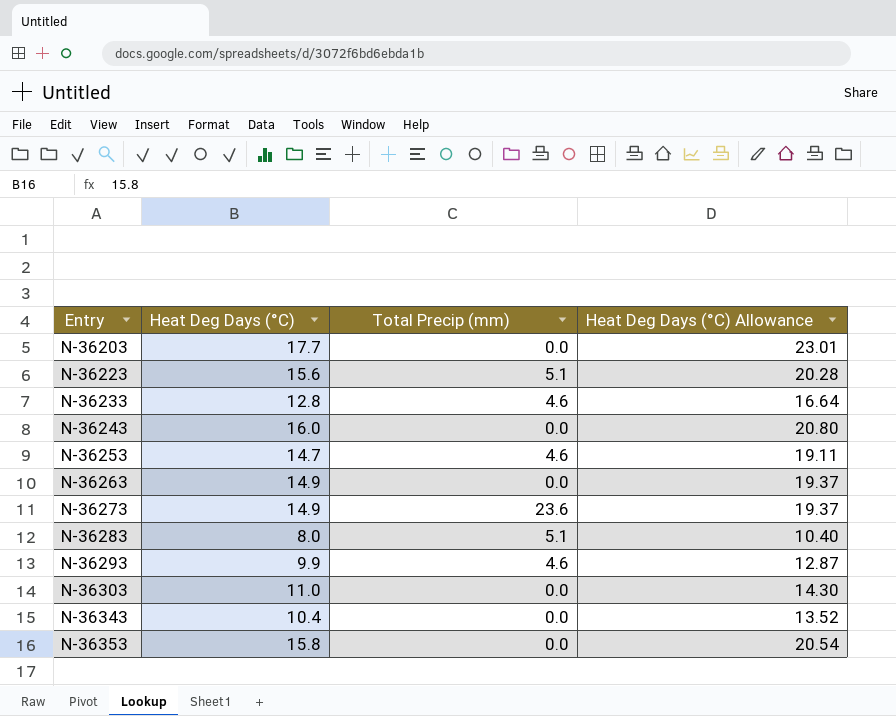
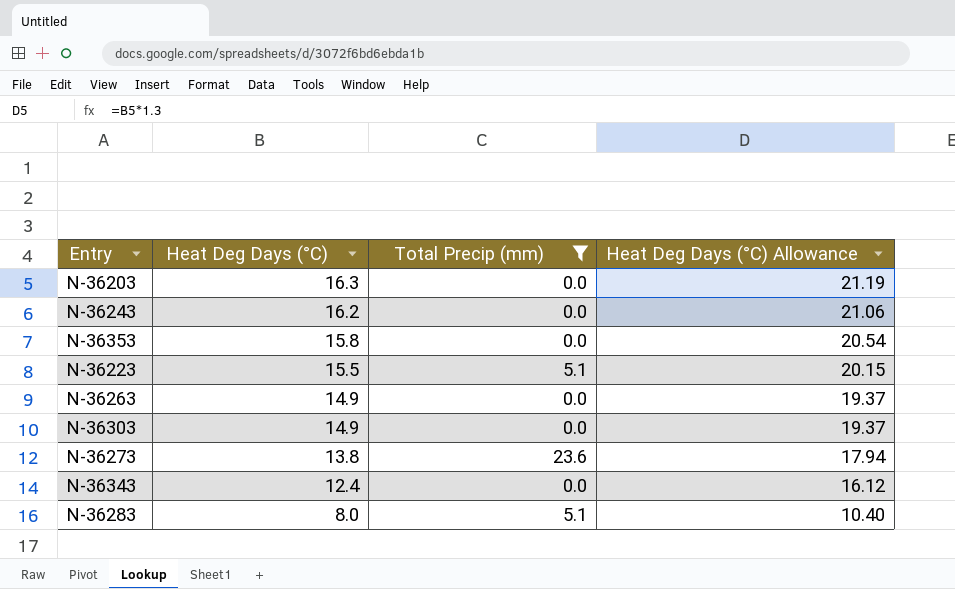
filter: none -> Total Precip (mm) != 4.6
row order: Entry ascending -> Heat Deg Days (°C) descending
N-36203 | Heat Deg Days (°C): 17.7 -> 16.3
N-36203 | Heat Deg Days (°C) Allowance: 23.01 -> 21.19
N-36243 | Heat Deg Days (°C): 16.0 -> 16.2
N-36243 | Heat Deg Days (°C) Allowance: 20.80 -> 21.06
N-36223 | Heat Deg Days (°C): 15.6 -> 15.5
N-36223 | Heat Deg Days (°C) Allowance: 20.28 -> 20.15
N-36303 | Heat Deg Days (°C): 11.0 -> 14.9
N-36303 | Heat Deg Days (°C) Allowance: 14.30 -> 19.37
N-36273 | Heat Deg Days (°C): 14.9 -> 13.8
N-36273 | Heat Deg Days (°C) Allowance: 19.37 -> 17.94
N-36343 | Heat Deg Days (°C): 10.4 -> 12.4
N-36343 | Heat Deg Days (°C) Allowance: 13.52 -> 16.12

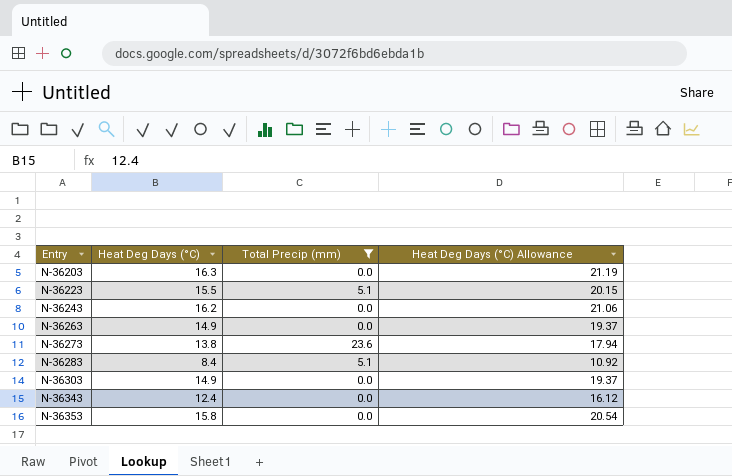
row order: Heat Deg Days (°C) descending -> Entry ascending
N-36283 | Heat Deg Days (°C): 8.0 -> 8.4
N-36283 | Heat Deg Days (°C) Allowance: 10.40 -> 10.92

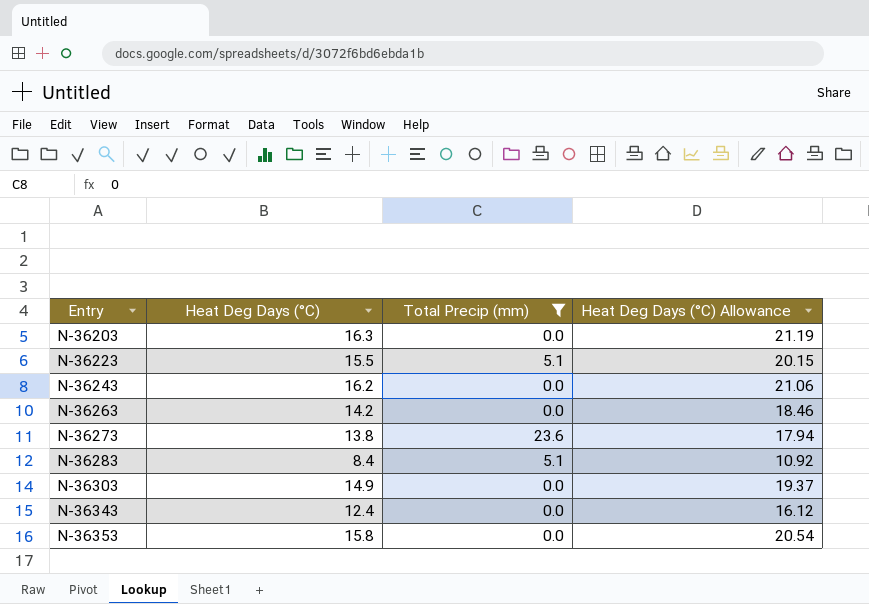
N-36263 | Heat Deg Days (°C): 14.9 -> 14.2
N-36263 | Heat Deg Days (°C) Allowance: 19.37 -> 18.46

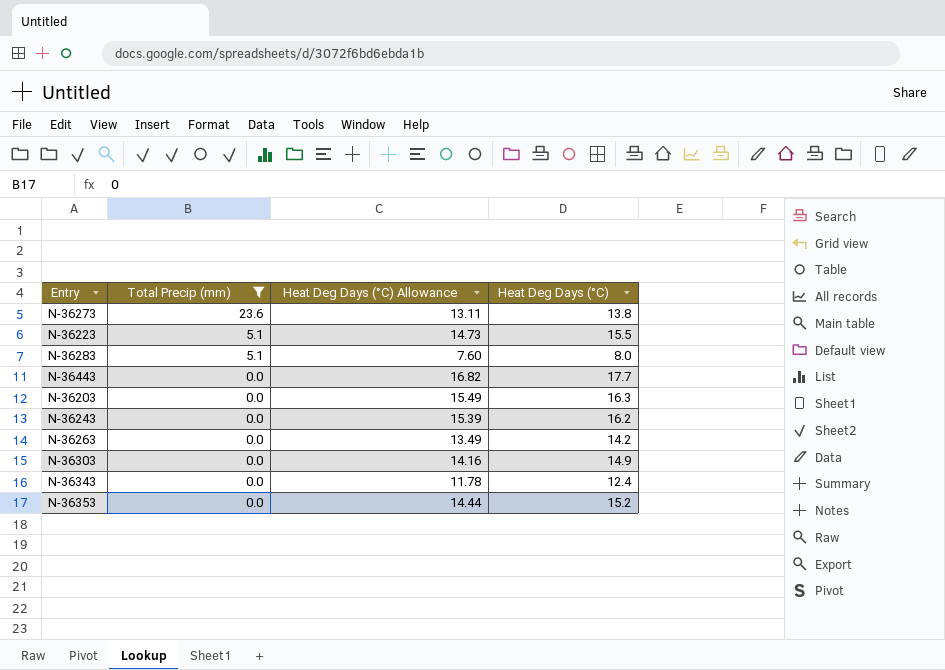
row order: Entry ascending -> Total Precip (mm) descending
column Heat Deg Days (°C) Allowance | formula: [Heat Deg Days (°C)] * 1.3 -> [Heat Deg Days (°C)] * 0.95
column Heat Deg Days (°C) | position: 2 -> 4
N-36283 | Heat Deg Days (°C): 8.4 -> 8.0
row N-36443: none -> 0.0 | 16.82 | 17.7
N-36353 | Heat Deg Days (°C): 15.8 -> 15.2

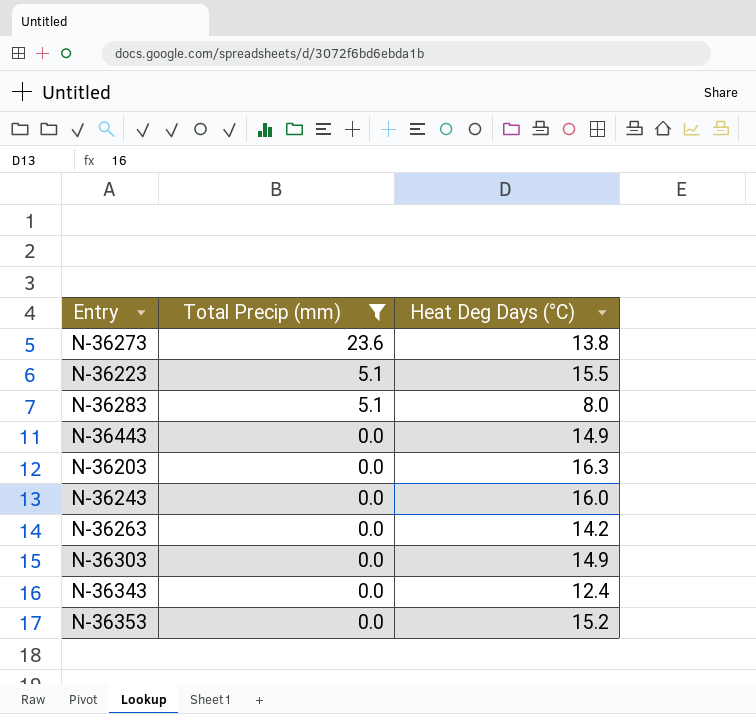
column Heat Deg Days (°C) Allowance | formula: [Heat Deg Days (°C)] * 0.95 -> none
N-36443 | Heat Deg Days (°C): 17.7 -> 14.9
N-36243 | Heat Deg Days (°C): 16.2 -> 16.0

